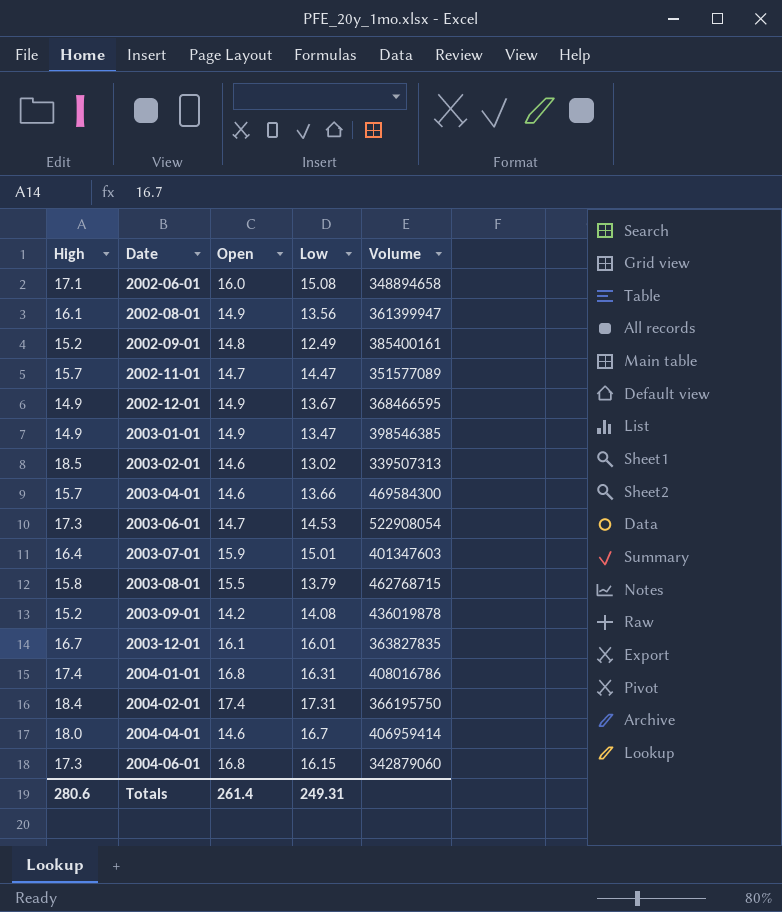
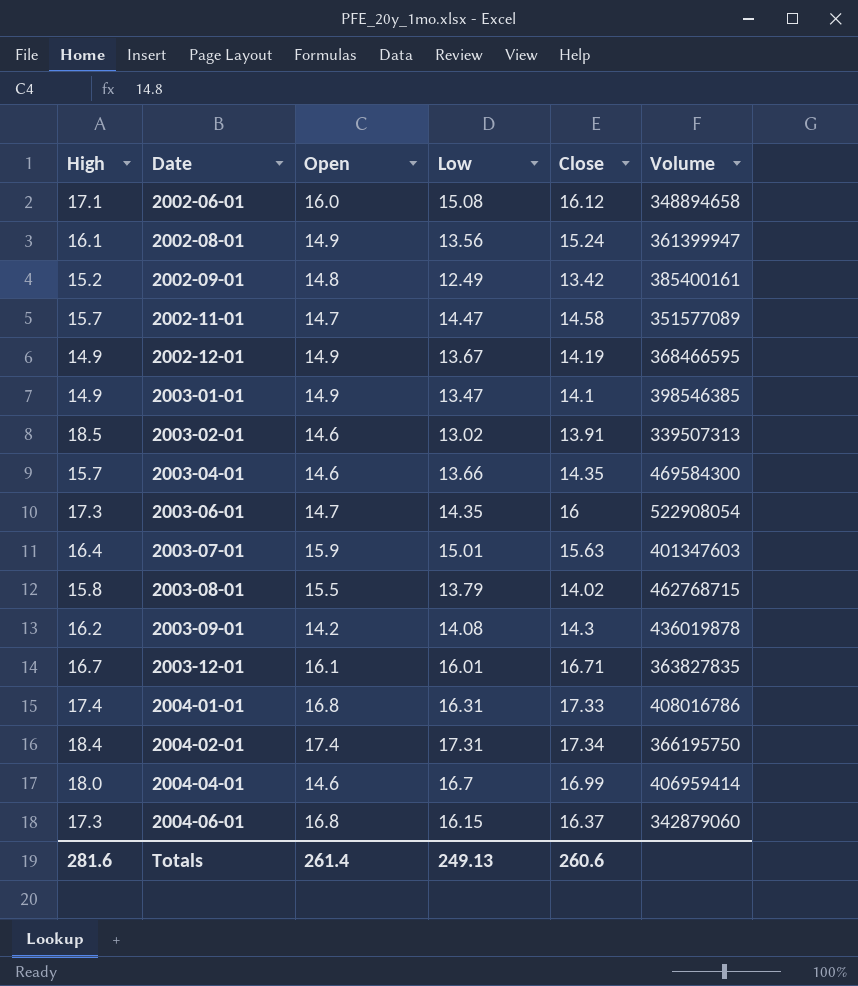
column Close | position: none -> 5
2003-06-01 | Low: 14.53 -> 14.35
2003-09-01 | High: 15.2 -> 16.2
Totals | High: 280.6 -> 281.6
Totals | Low: 249.31 -> 249.13

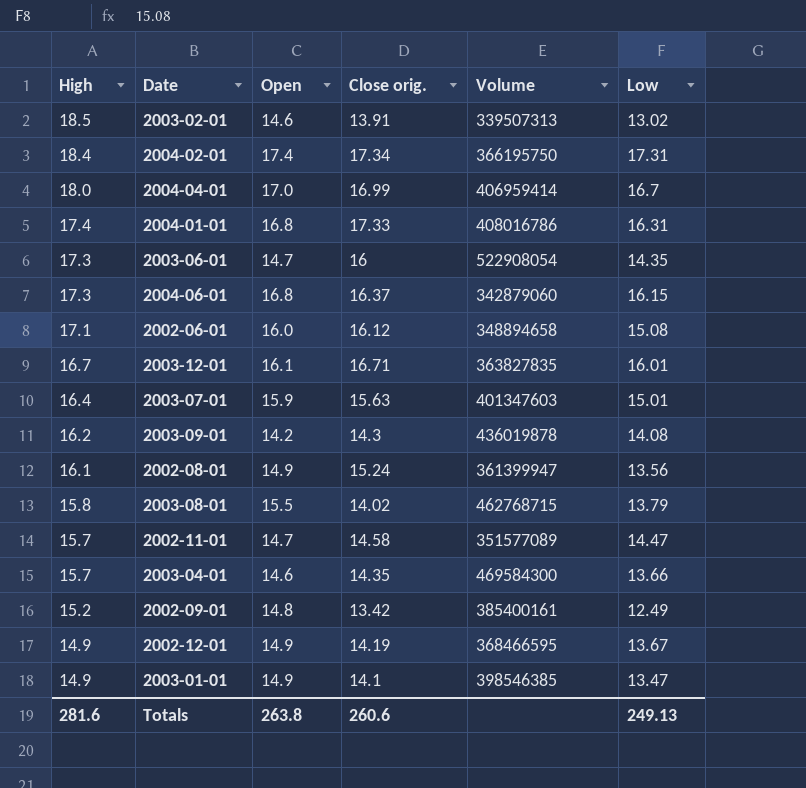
row order: Date ascending -> High descending
column name: Close -> Close orig.
column Low | position: 4 -> 6
2004-04-01 | Open: 14.6 -> 17.0
Totals | Open: 261.4 -> 263.8

